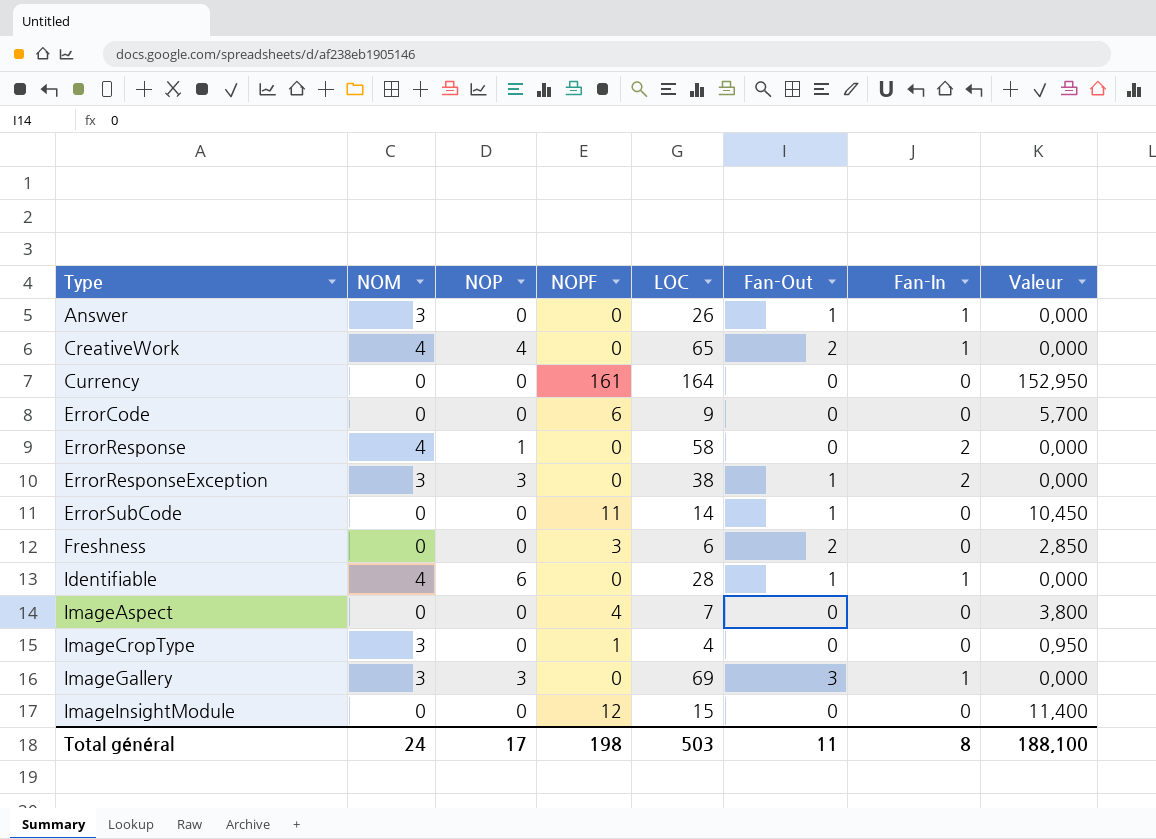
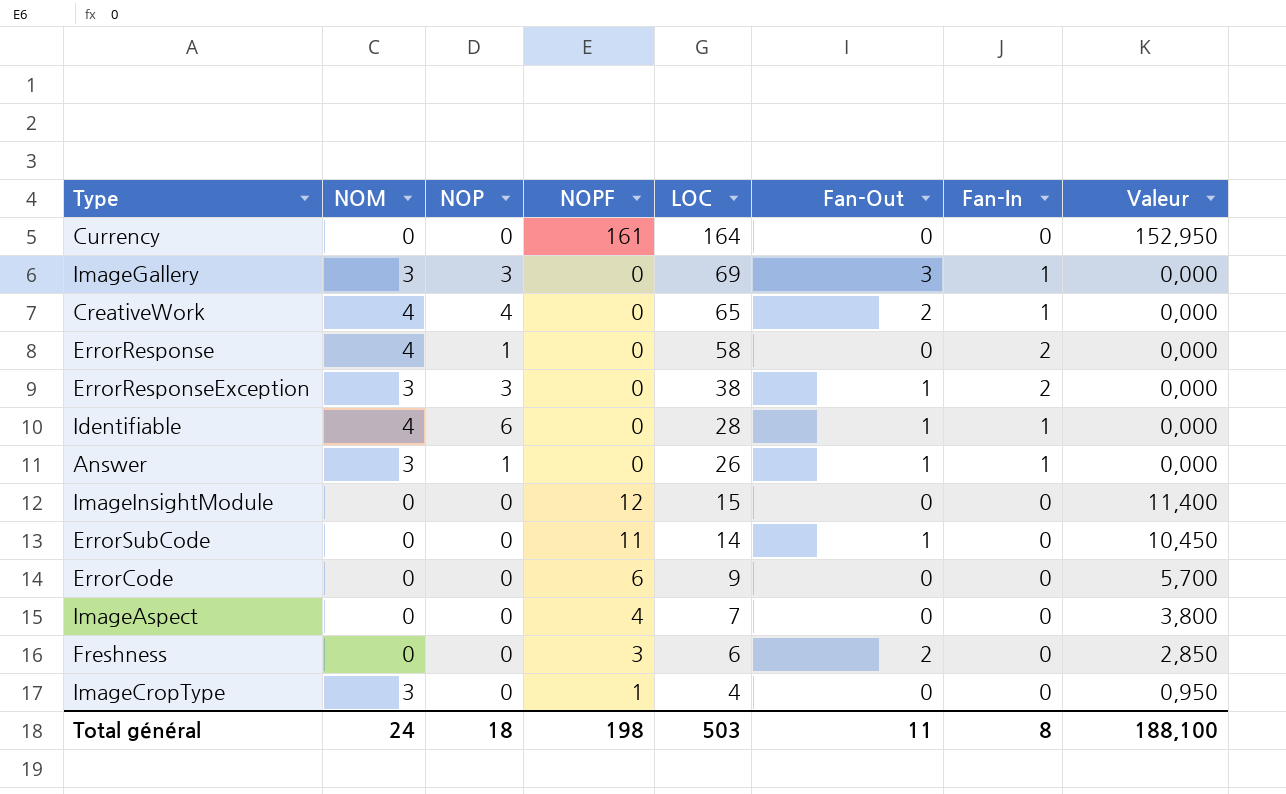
row order: Type ascending -> LOC descending
Answer | NOP: 0 -> 1
Total général | NOP: 17 -> 18

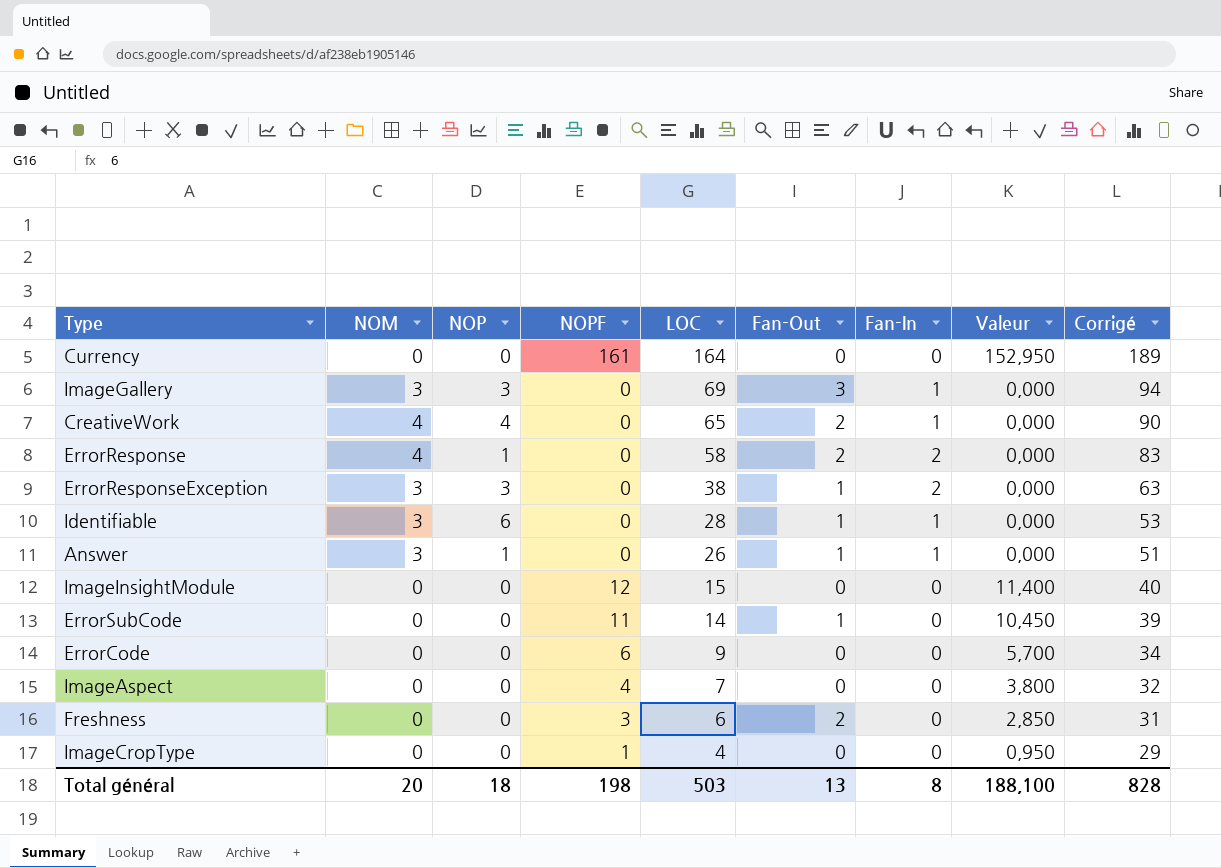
column Corrigé | formula: none -> [LOC] + 25
ErrorResponse | Fan-Out: 0 -> 2
Identifiable | NOM: 4 -> 3
ImageCropType | NOM: 3 -> 0
Total général | NOM: 24 -> 20
Total général | Fan-Out: 11 -> 13

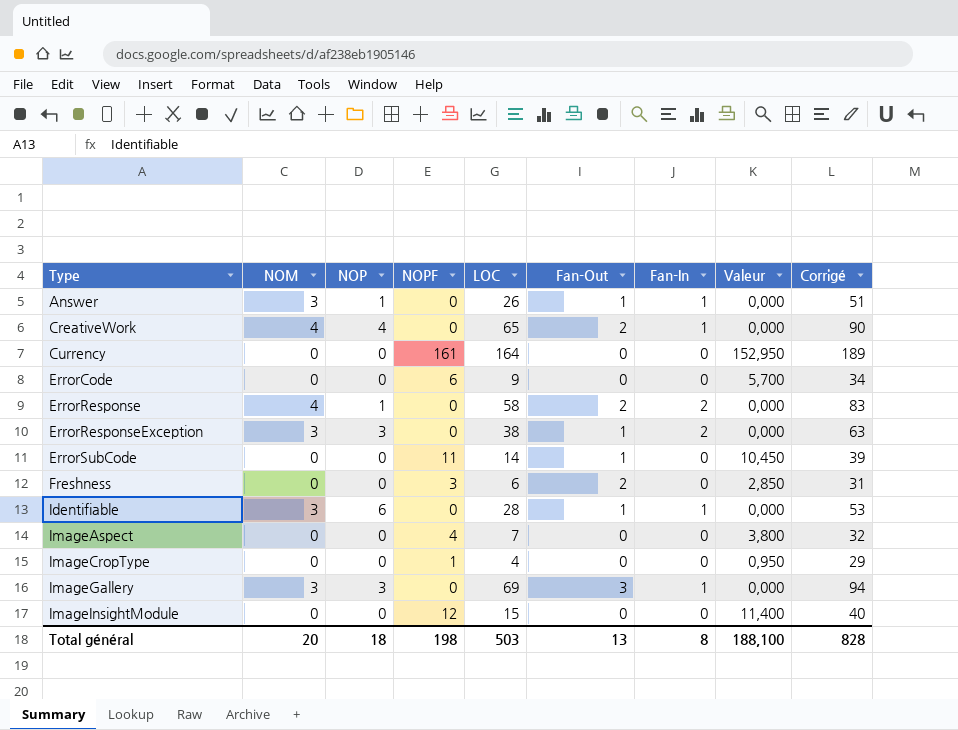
row order: LOC descending -> Type ascending

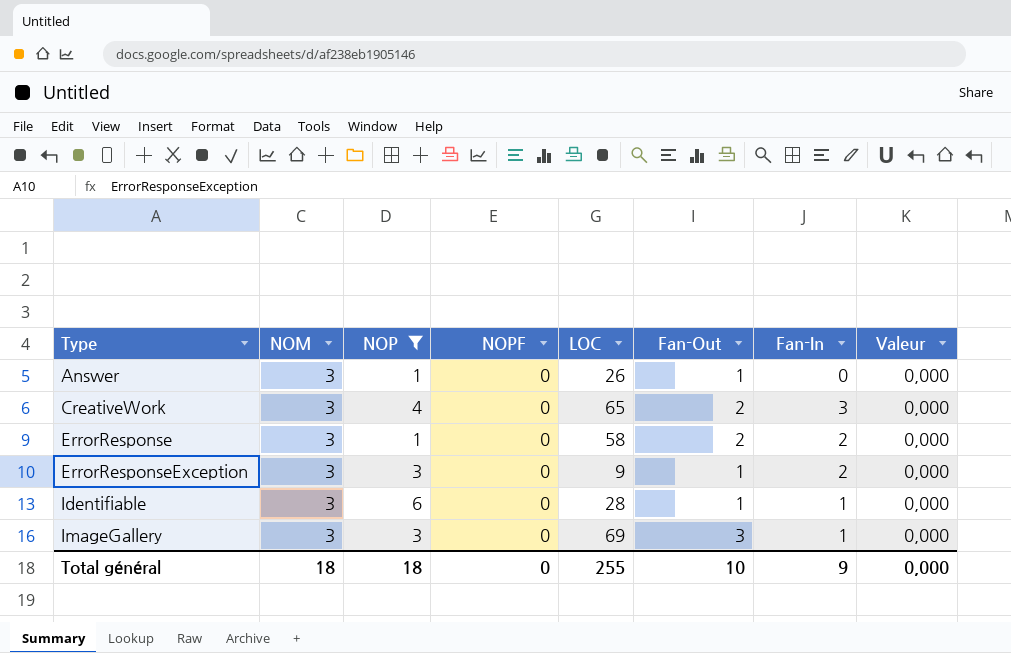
filter: none -> NOP != 0
column Corrigé | formula: [LOC] + 25 -> none
Answer | Fan-In: 1 -> 0
CreativeWork | NOM: 4 -> 3
CreativeWork | Fan-In: 1 -> 3
ErrorResponse | NOM: 4 -> 3
ErrorResponseException | LOC: 38 -> 9
Total général | NOM: 20 -> 18
Total général | NOPF: 198 -> 0
Total général | LOC: 503 -> 255
Total général | Fan-Out: 13 -> 10
Total général | Fan-In: 8 -> 9
Total général | Valeur: 188,100 -> 0,000

